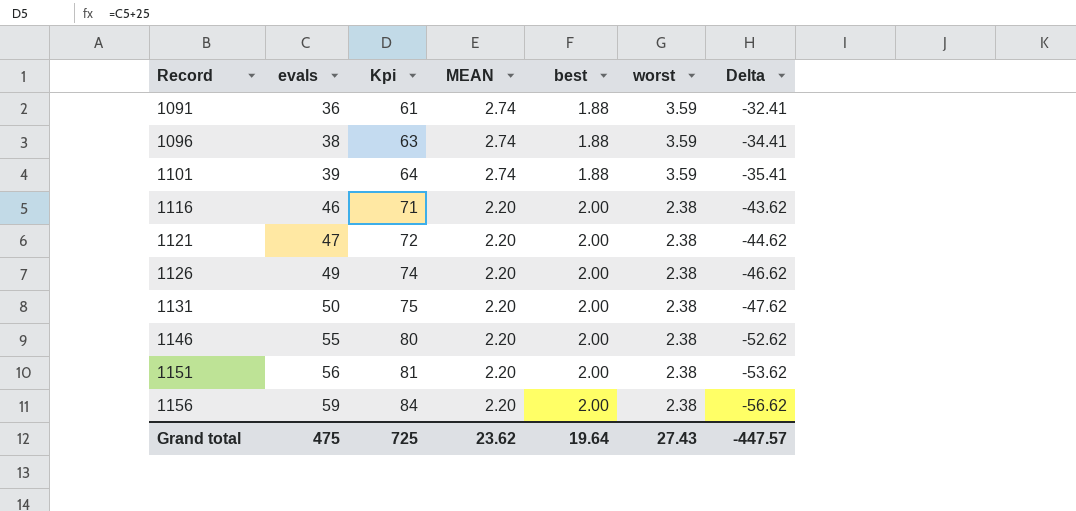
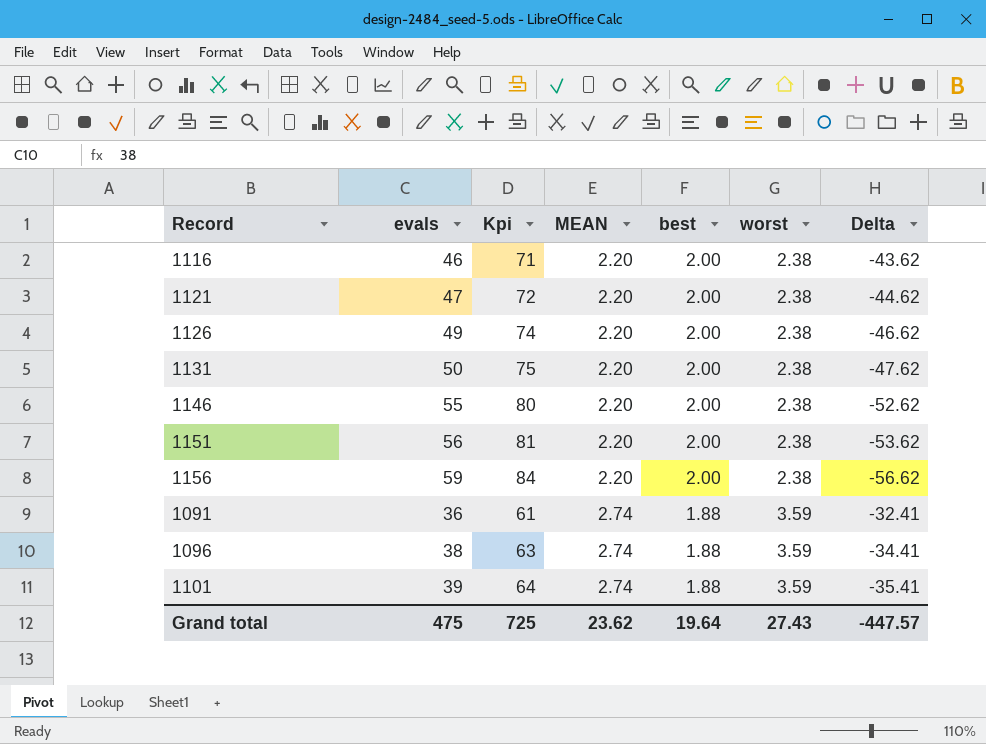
row order: Record ascending -> MEAN ascending

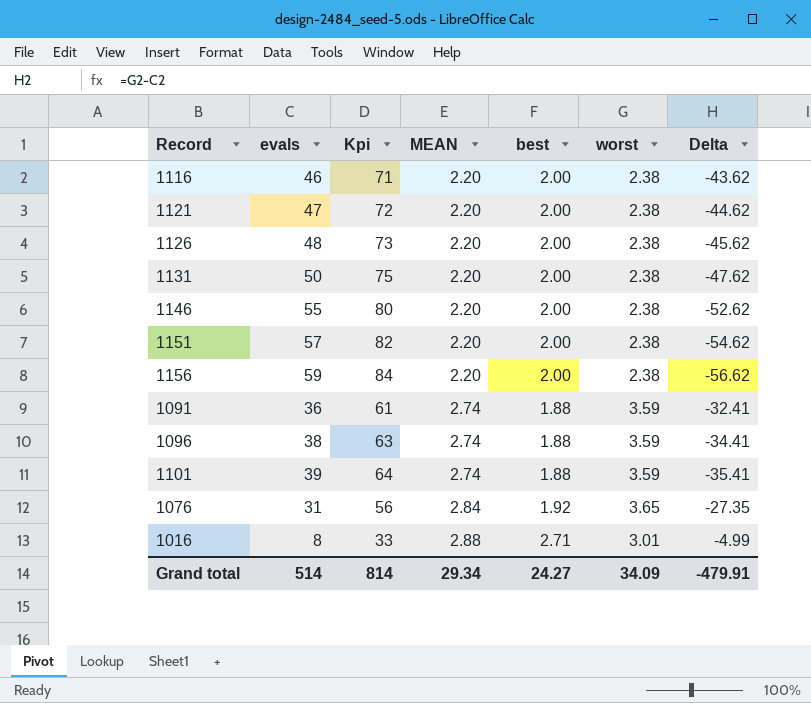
1126 | evals: 49 -> 48
1126 | Kpi: 74 -> 73
1126 | Delta: -46.62 -> -45.62
1151 | evals: 56 -> 57
1151 | Kpi: 81 -> 82
1151 | Delta: -53.62 -> -54.62
row 1076: none -> 31 | 56 | 2.84 | 1.92 | 3.65 | -27.35
row 1016: none -> 8 | 33 | 2.88 | 2.71 | 3.01 | -4.99
Grand total | evals: 475 -> 514
Grand total | Kpi: 725 -> 814
Grand total | MEAN: 23.62 -> 29.34
Grand total | best: 19.64 -> 24.27
Grand total | worst: 27.43 -> 34.09
Grand total | Delta: -447.57 -> -479.91

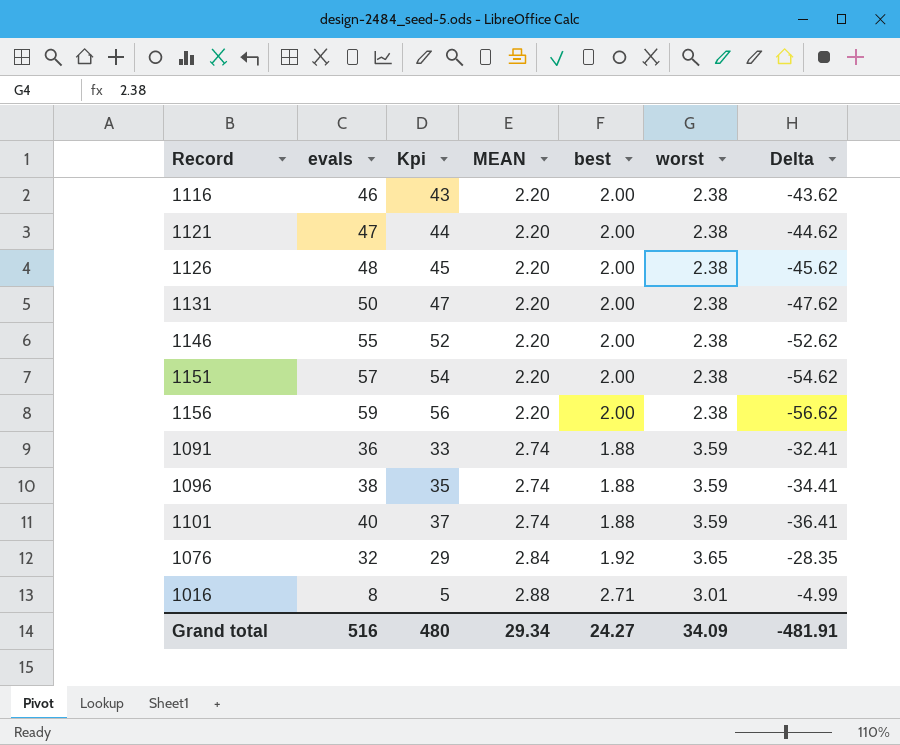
column Kpi | formula: [evals] + 25 -> [evals] - 3
1101 | evals: 39 -> 40
1101 | Delta: -35.41 -> -36.41
1076 | evals: 31 -> 32
1076 | Delta: -27.35 -> -28.35
Grand total | evals: 514 -> 516
Grand total | Kpi: 814 -> 480
Grand total | Delta: -479.91 -> -481.91

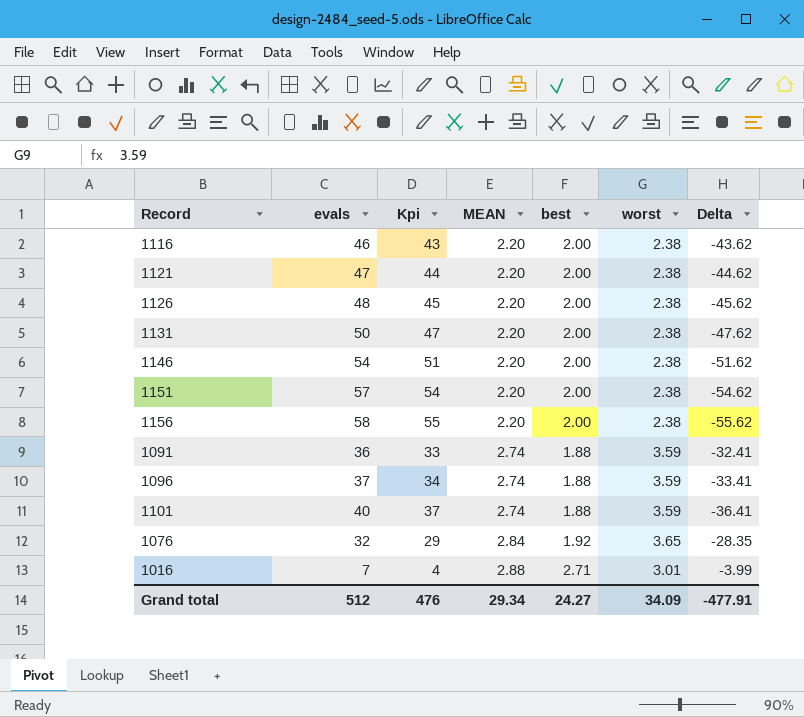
1146 | evals: 55 -> 54
1146 | Kpi: 52 -> 51
1146 | Delta: -52.62 -> -51.62
1156 | evals: 59 -> 58
1156 | Kpi: 56 -> 55
1156 | Delta: -56.62 -> -55.62
1096 | evals: 38 -> 37
1096 | Kpi: 35 -> 34
1096 | Delta: -34.41 -> -33.41
1016 | evals: 8 -> 7
1016 | Kpi: 5 -> 4
1016 | Delta: -4.99 -> -3.99
Grand total | evals: 516 -> 512
Grand total | Kpi: 480 -> 476
Grand total | Delta: -481.91 -> -477.91

